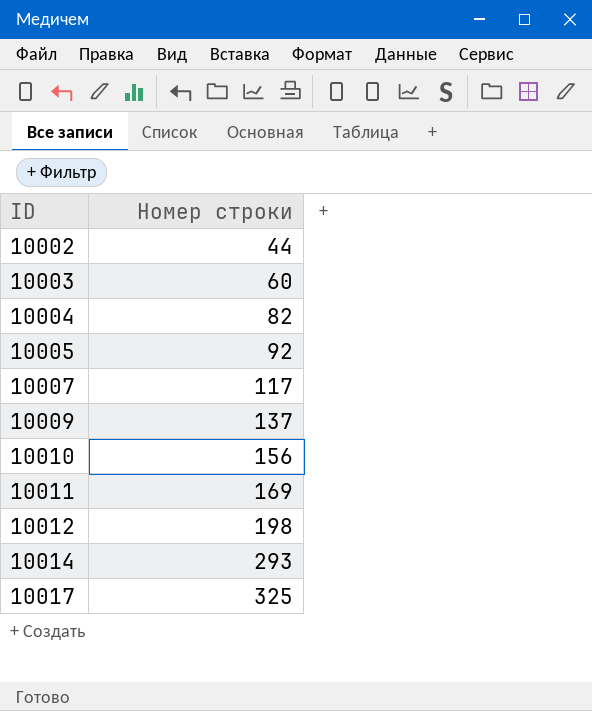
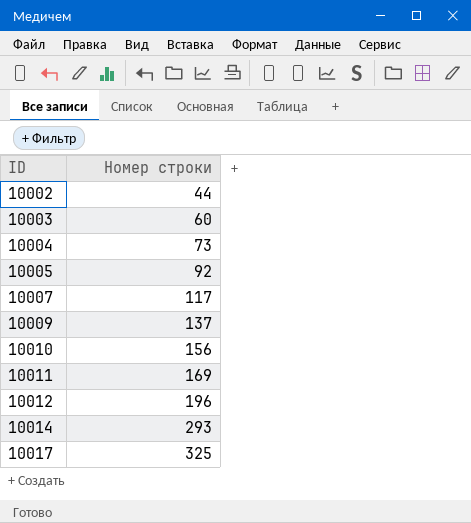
10004 | Номер строки: 82 -> 73
10012 | Номер строки: 198 -> 196

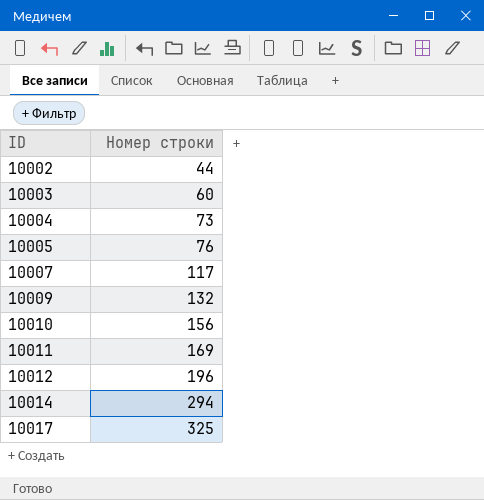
10005 | Номер строки: 92 -> 76
10009 | Номер строки: 137 -> 132
10014 | Номер строки: 293 -> 294

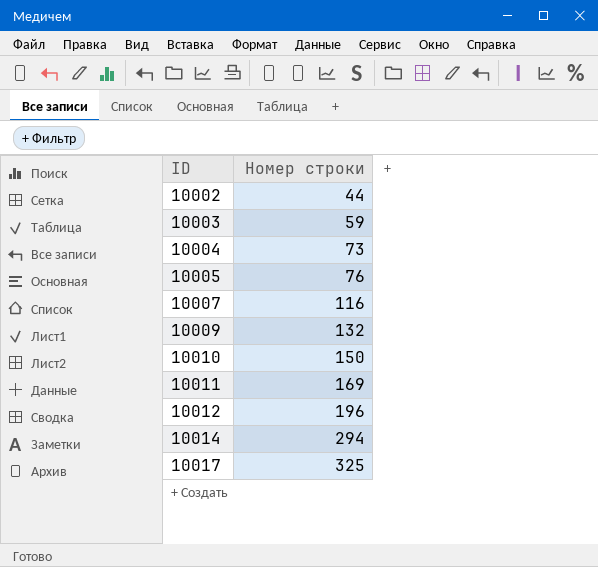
10003 | Номер строки: 60 -> 59
10007 | Номер строки: 117 -> 116
10010 | Номер строки: 156 -> 150

